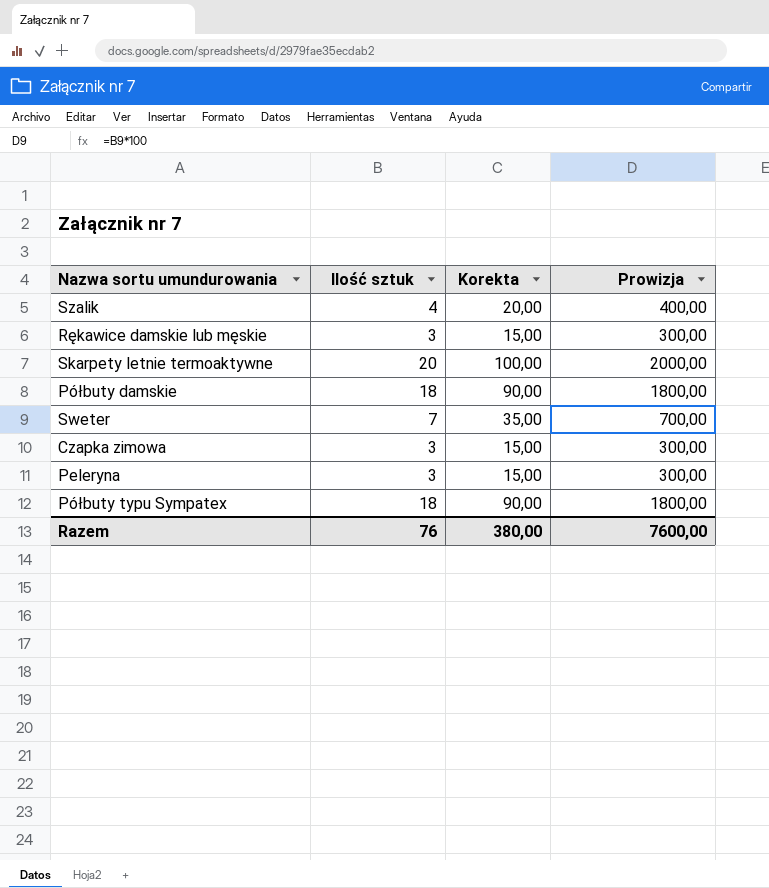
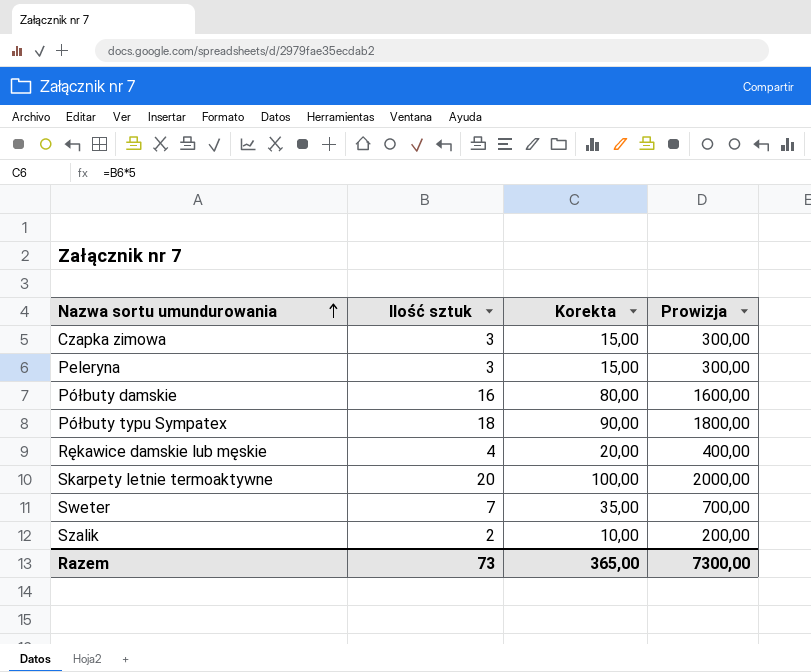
row order: none -> Nazwa sortu umundurowania ascending
Półbuty damskie | Ilość sztuk: 18 -> 16
Półbuty damskie | Korekta: 90,00 -> 80,00
Półbuty damskie | Prowizja: 1800,00 -> 1600,00
Rękawice damskie lub męskie | Ilość sztuk: 3 -> 4
Rękawice damskie lub męskie | Korekta: 15,00 -> 20,00
Rękawice damskie lub męskie | Prowizja: 300,00 -> 400,00
Szalik | Ilość sztuk: 4 -> 2
Szalik | Korekta: 20,00 -> 10,00
Szalik | Prowizja: 400,00 -> 200,00
Razem | Ilość sztuk: 76 -> 73
Razem | Korekta: 380,00 -> 365,00
Razem | Prowizja: 7600,00 -> 7300,00

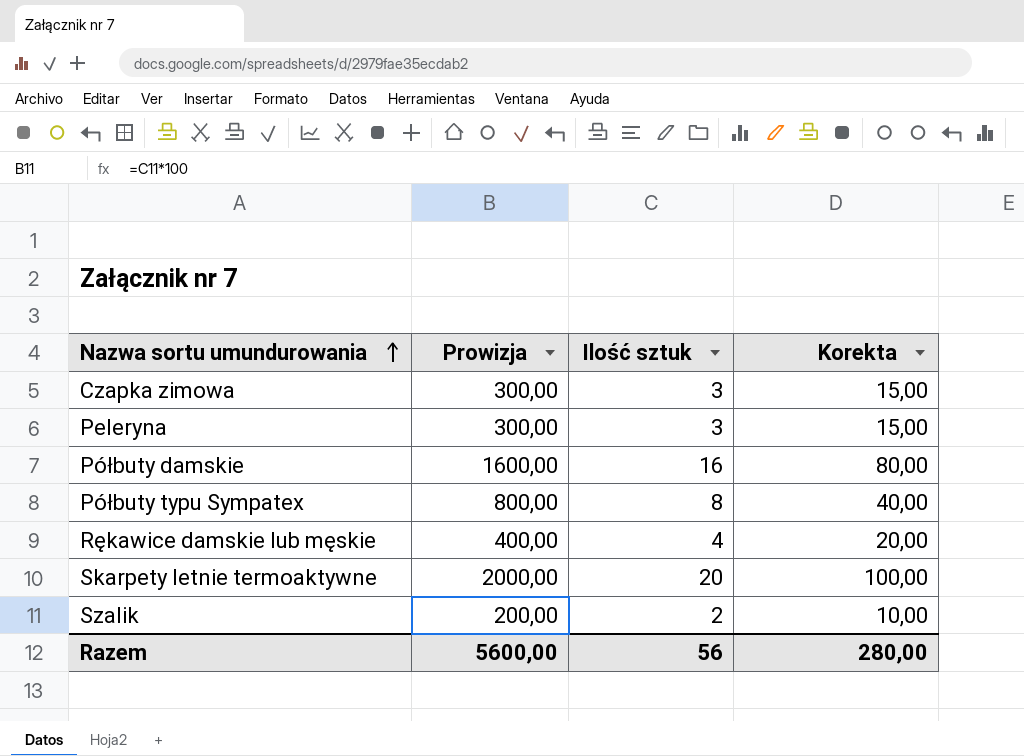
column Prowizja | position: 4 -> 2
row Sweter: 7 | 35,00 | 700,00 -> none
Półbuty typu Sympatex | Prowizja: 1800,00 -> 800,00
Półbuty typu Sympatex | Ilość sztuk: 18 -> 8
Półbuty typu Sympatex | Korekta: 90,00 -> 40,00
Razem | Prowizja: 7300,00 -> 5600,00
Razem | Ilość sztuk: 73 -> 56
Razem | Korekta: 365,00 -> 280,00

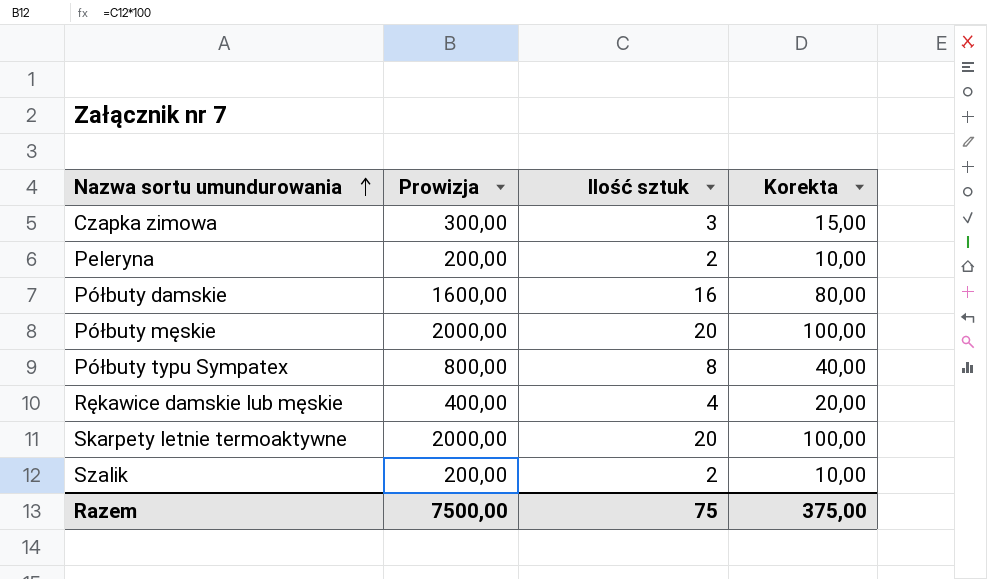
Peleryna | Prowizja: 300,00 -> 200,00
Peleryna | Ilość sztuk: 3 -> 2
Peleryna | Korekta: 15,00 -> 10,00
row Półbuty męskie: none -> 2000,00 | 20 | 100,00
Razem | Prowizja: 5600,00 -> 7500,00
Razem | Ilość sztuk: 56 -> 75
Razem | Korekta: 280,00 -> 375,00

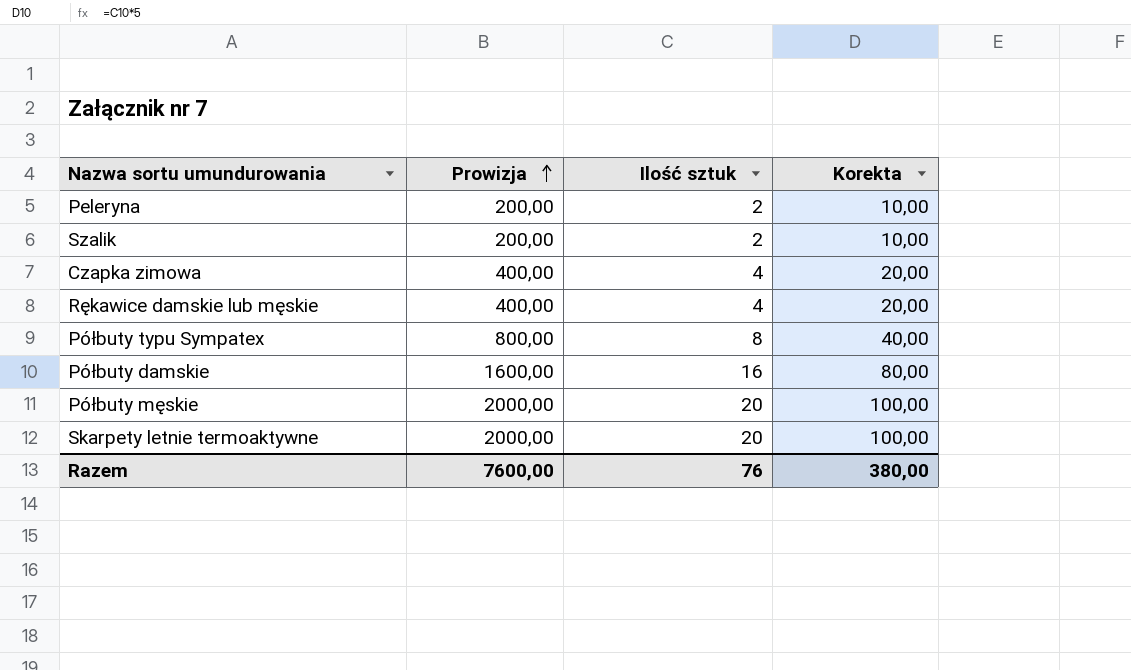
row order: Nazwa sortu umundurowania ascending -> Prowizja ascending
Czapka zimowa | Prowizja: 300,00 -> 400,00
Czapka zimowa | Ilość sztuk: 3 -> 4
Czapka zimowa | Korekta: 15,00 -> 20,00
Razem | Prowizja: 7500,00 -> 7600,00
Razem | Ilość sztuk: 75 -> 76
Razem | Korekta: 375,00 -> 380,00

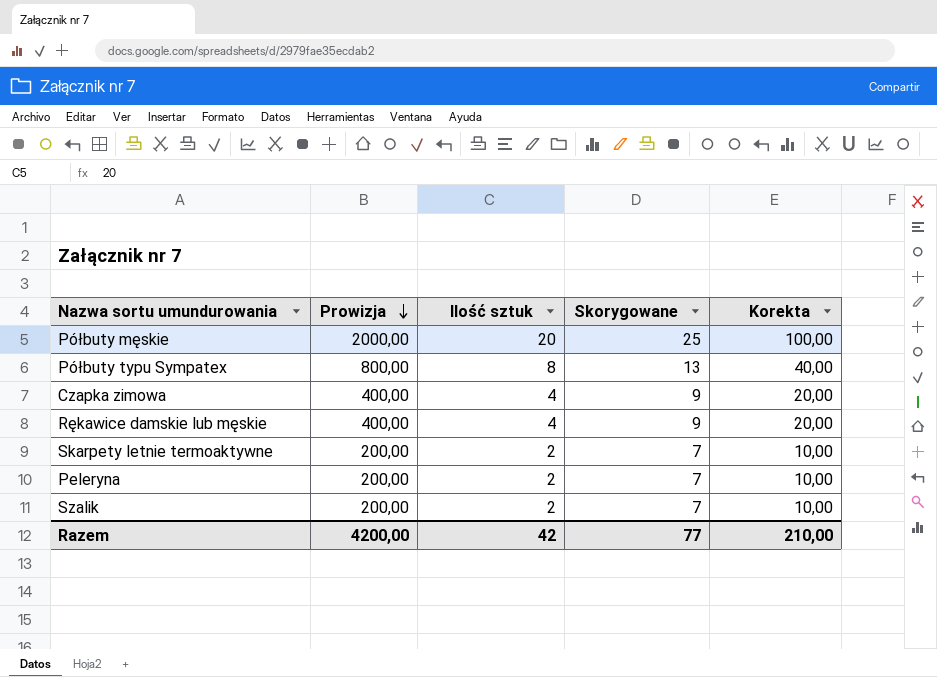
row order: Prowizja ascending -> Prowizja descending
column Skorygowane | formula: none -> [Ilość sztuk] + 5
row Półbuty damskie: 1600,00 | 16 | 80,00 -> none
Skarpety letnie termoaktywne | Prowizja: 2000,00 -> 200,00
Skarpety letnie termoaktywne | Ilość sztuk: 20 -> 2
Skarpety letnie termoaktywne | Korekta: 100,00 -> 10,00
Razem | Prowizja: 7600,00 -> 4200,00
Razem | Ilość sztuk: 76 -> 42
Razem | Korekta: 380,00 -> 210,00

